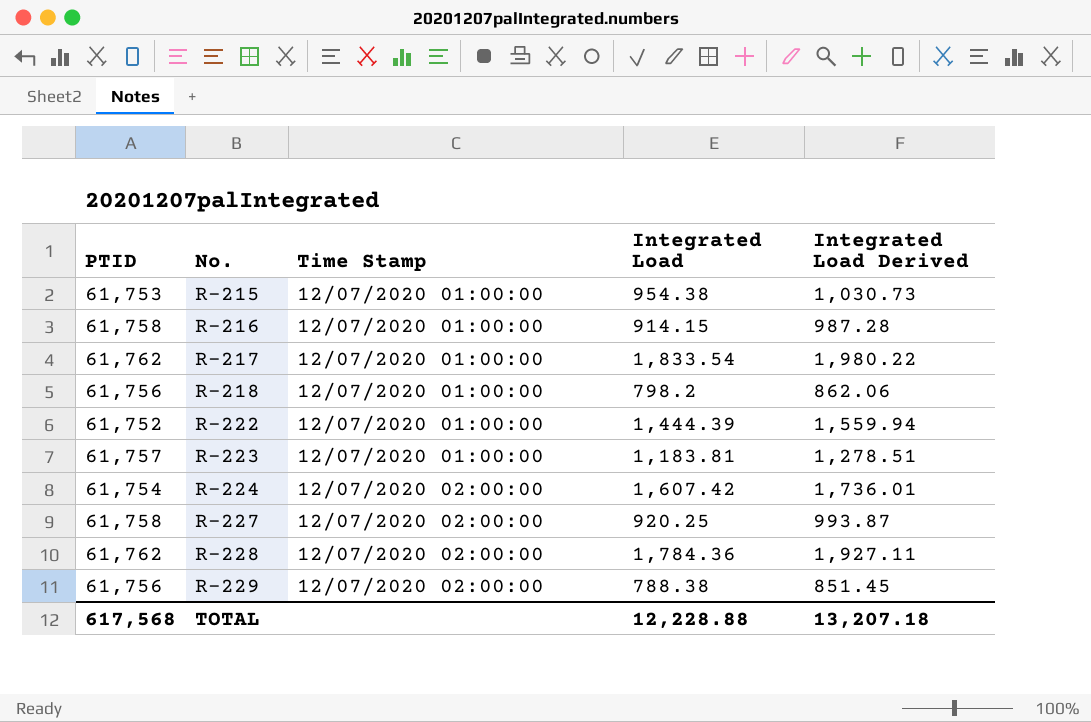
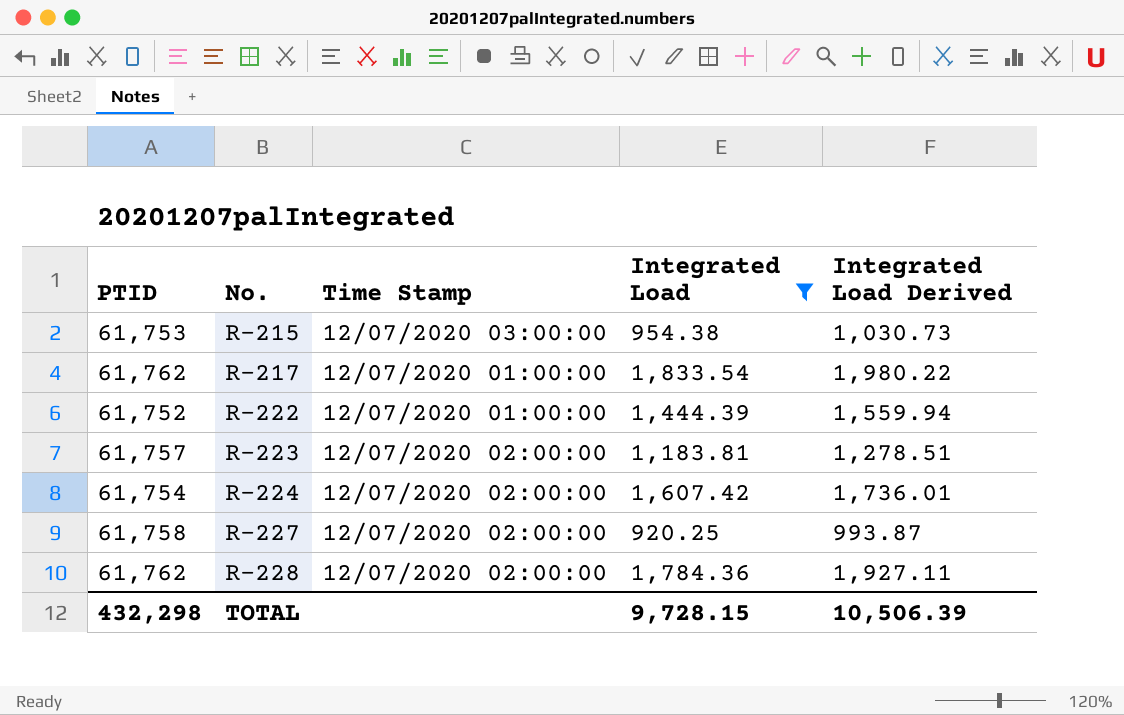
filter: none -> Integrated Load >= 920.25
R-215 | Time Stamp: 12/07/2020 01:00:00 -> 12/07/2020 03:00:00
R-223 | Time Stamp: 12/07/2020 01:00:00 -> 12/07/2020 02:00:00
TOTAL | PTID: 617,568 -> 432,298
TOTAL | Integrated Load: 12,228.88 -> 9,728.15
TOTAL | Integrated Load Derived: 13,207.18 -> 10,506.39

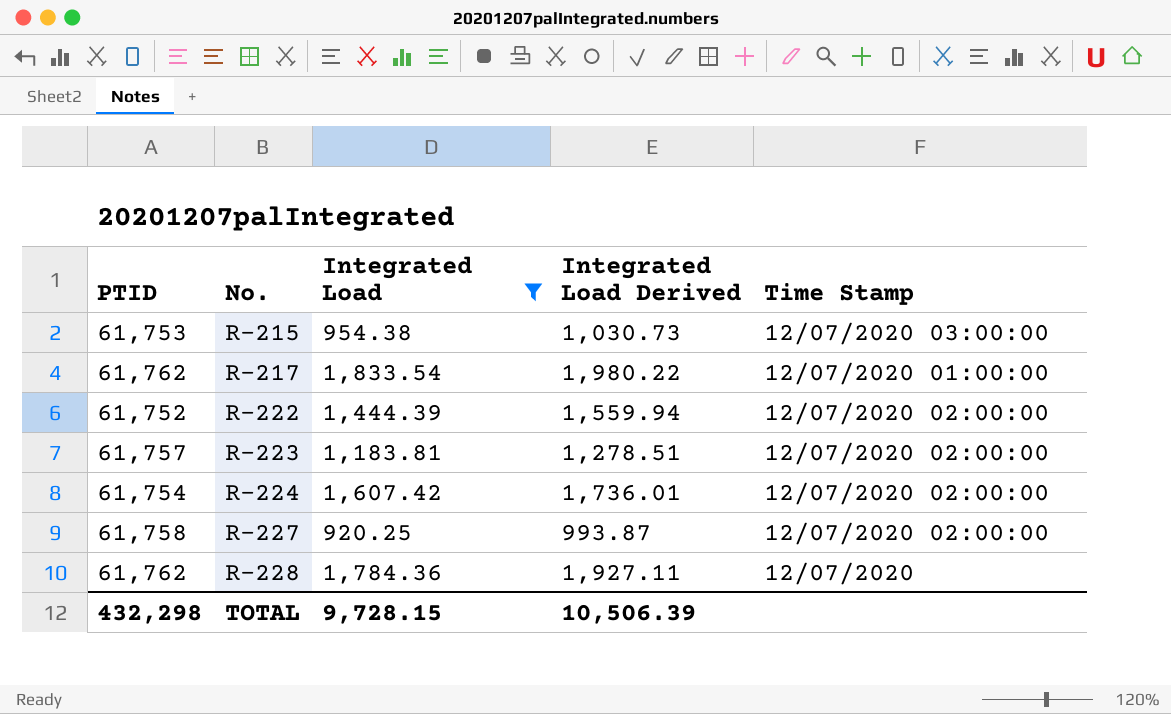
column Time Stamp | position: 3 -> 5
R-222 | Time Stamp: 12/07/2020 01:00:00 -> 12/07/2020 02:00:00
R-228 | Time Stamp: 12/07/2020 02:00:00 -> 12/07/2020

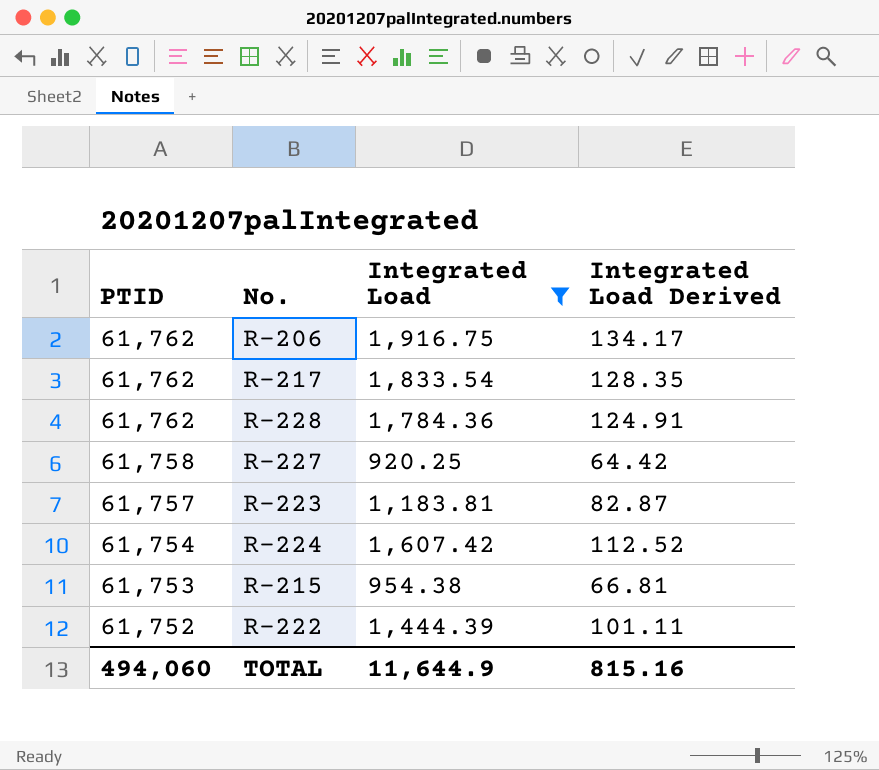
row order: No. ascending -> PTID descending
column Time Stamp | position: 5 -> none
column Integrated Load Derived | formula: [Integrated Load] * 1.08 -> [Integrated Load] * 0.07
row R-206: none -> 61,762 | 1,916.75 | 134.17
TOTAL | PTID: 432,298 -> 494,060
TOTAL | Integrated Load: 9,728.15 -> 11,644.9
TOTAL | Integrated Load Derived: 10,506.39 -> 815.16

